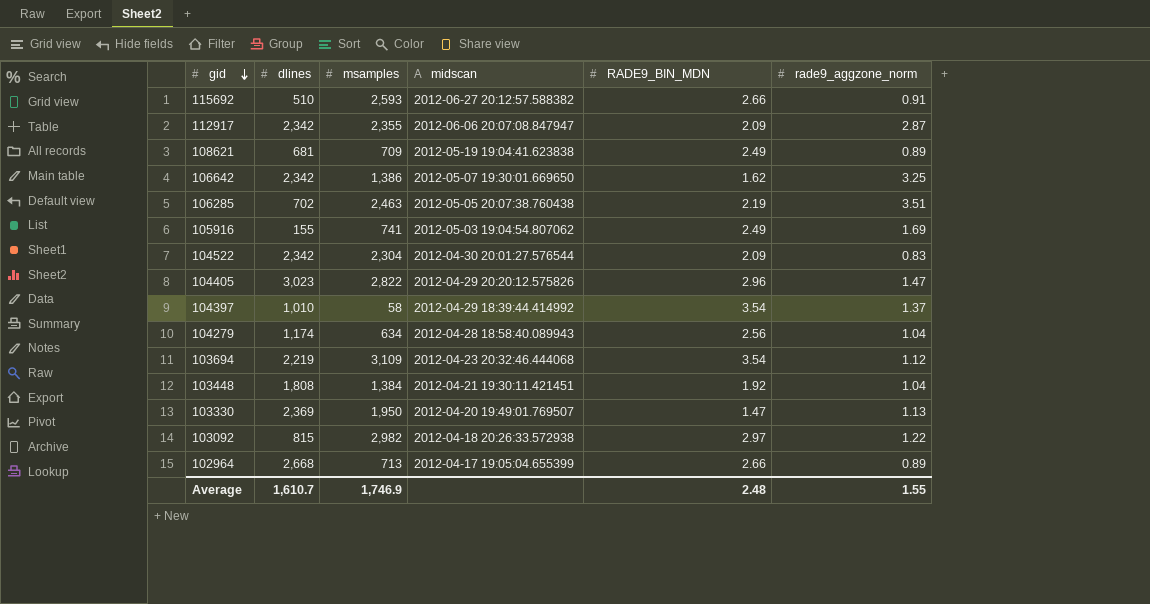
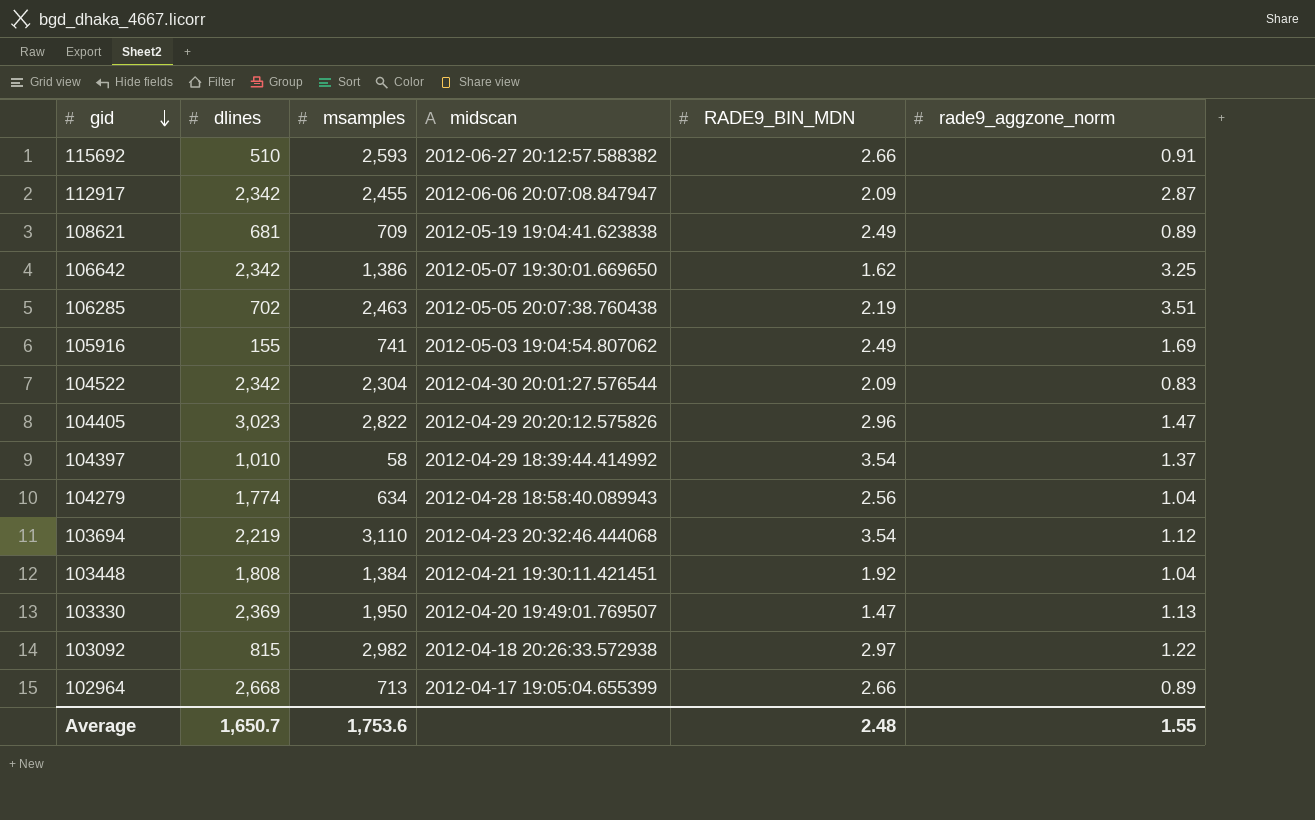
112917 | msamples: 2,355 -> 2,455
104279 | dlines: 1,174 -> 1,774
103694 | msamples: 3,109 -> 3,110
Average | dlines: 1,610.7 -> 1,650.7
Average | msamples: 1,746.9 -> 1,753.6

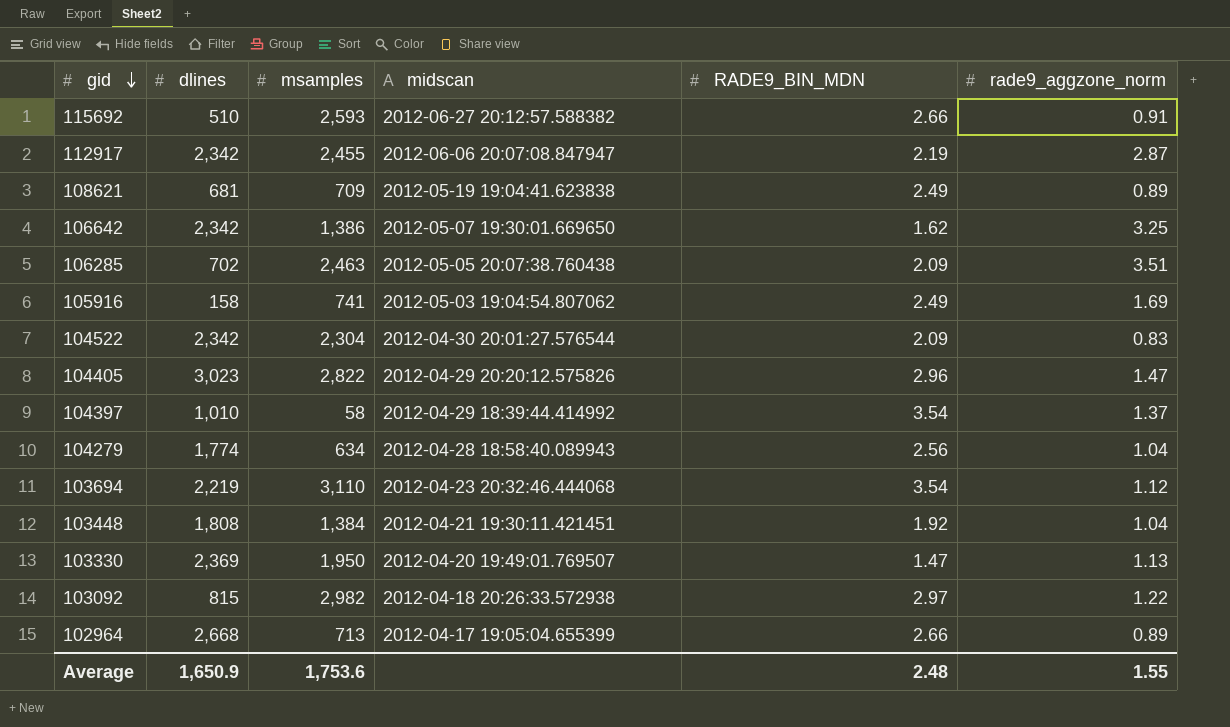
112917 | RADE9_BIN_MDN: 2.09 -> 2.19
106285 | RADE9_BIN_MDN: 2.19 -> 2.09
105916 | dlines: 155 -> 158
Average | dlines: 1,650.7 -> 1,650.9

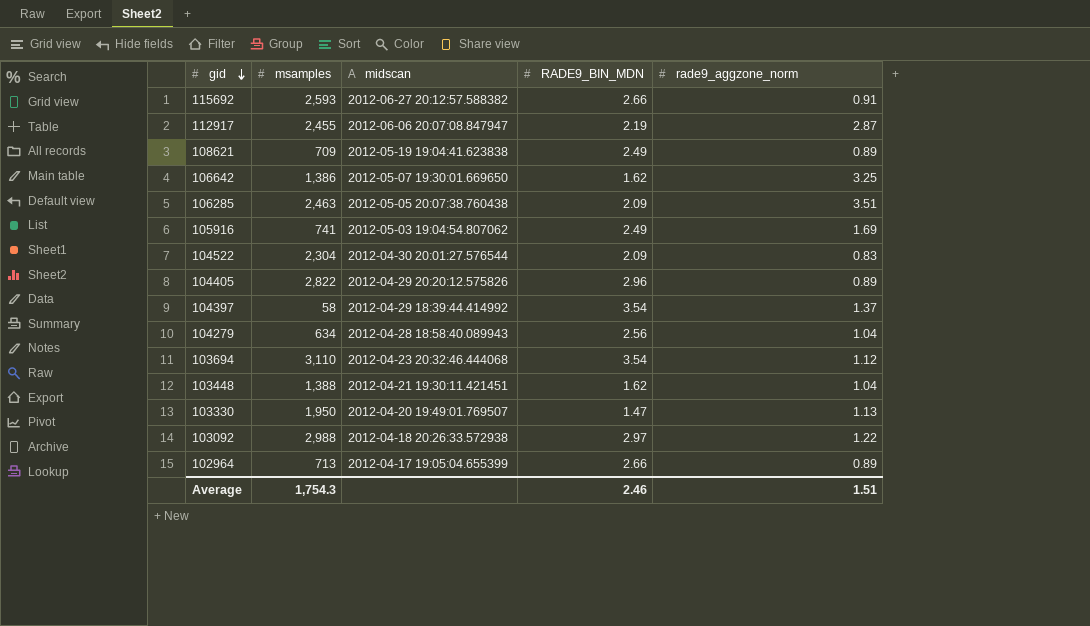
column dlines | position: 2 -> none
104405 | rade9_aggzone_norm: 1.47 -> 0.89
103448 | msamples: 1,384 -> 1,388
103448 | RADE9_BIN_MDN: 1.92 -> 1.62
103092 | msamples: 2,982 -> 2,988
Average | msamples: 1,753.6 -> 1,754.3
Average | RADE9_BIN_MDN: 2.48 -> 2.46
Average | rade9_aggzone_norm: 1.55 -> 1.51

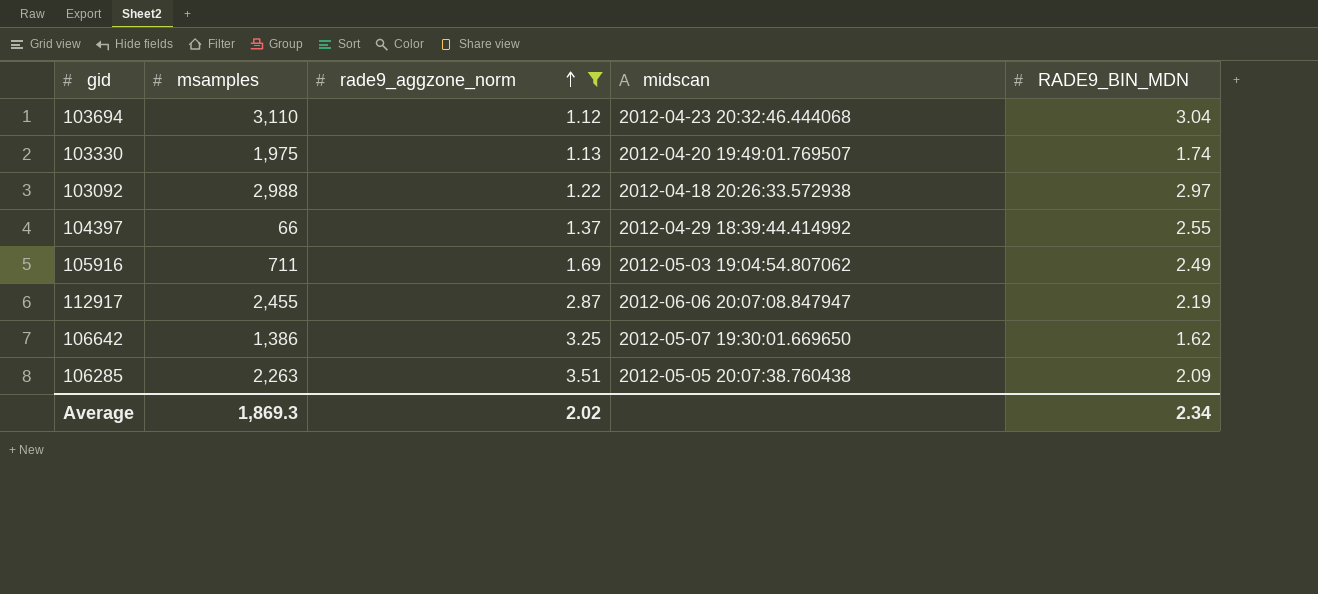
filter: none -> rade9_aggzone_norm >= 1.12
row order: gid descending -> rade9_aggzone_norm ascending
column rade9_aggzone_norm | position: 5 -> 3
103694 | RADE9_BIN_MDN: 3.54 -> 3.04
103330 | msamples: 1,950 -> 1,975
103330 | RADE9_BIN_MDN: 1.47 -> 1.74
104397 | msamples: 58 -> 66
104397 | RADE9_BIN_MDN: 3.54 -> 2.55
105916 | msamples: 741 -> 711
106285 | msamples: 2,463 -> 2,263
Average | msamples: 1,754.3 -> 1,869.3
Average | rade9_aggzone_norm: 1.51 -> 2.02
Average | RADE9_BIN_MDN: 2.46 -> 2.34

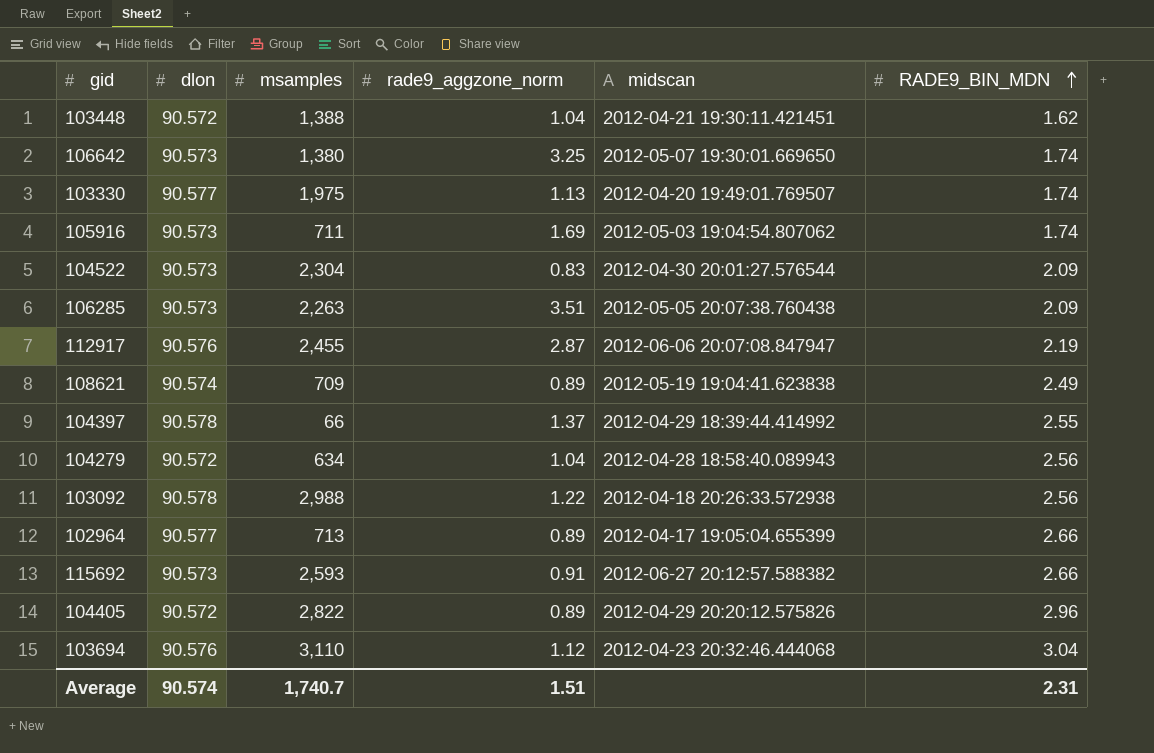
filter: rade9_aggzone_norm >= 1.12 -> none
row order: rade9_aggzone_norm ascending -> RADE9_BIN_MDN ascending
column dlon | position: none -> 2
106642 | msamples: 1,386 -> 1,380
106642 | RADE9_BIN_MDN: 1.62 -> 1.74
105916 | RADE9_BIN_MDN: 2.49 -> 1.74
103092 | RADE9_BIN_MDN: 2.97 -> 2.56
Average | msamples: 1,869.3 -> 1,740.7
Average | rade9_aggzone_norm: 2.02 -> 1.51
Average | RADE9_BIN_MDN: 2.34 -> 2.31

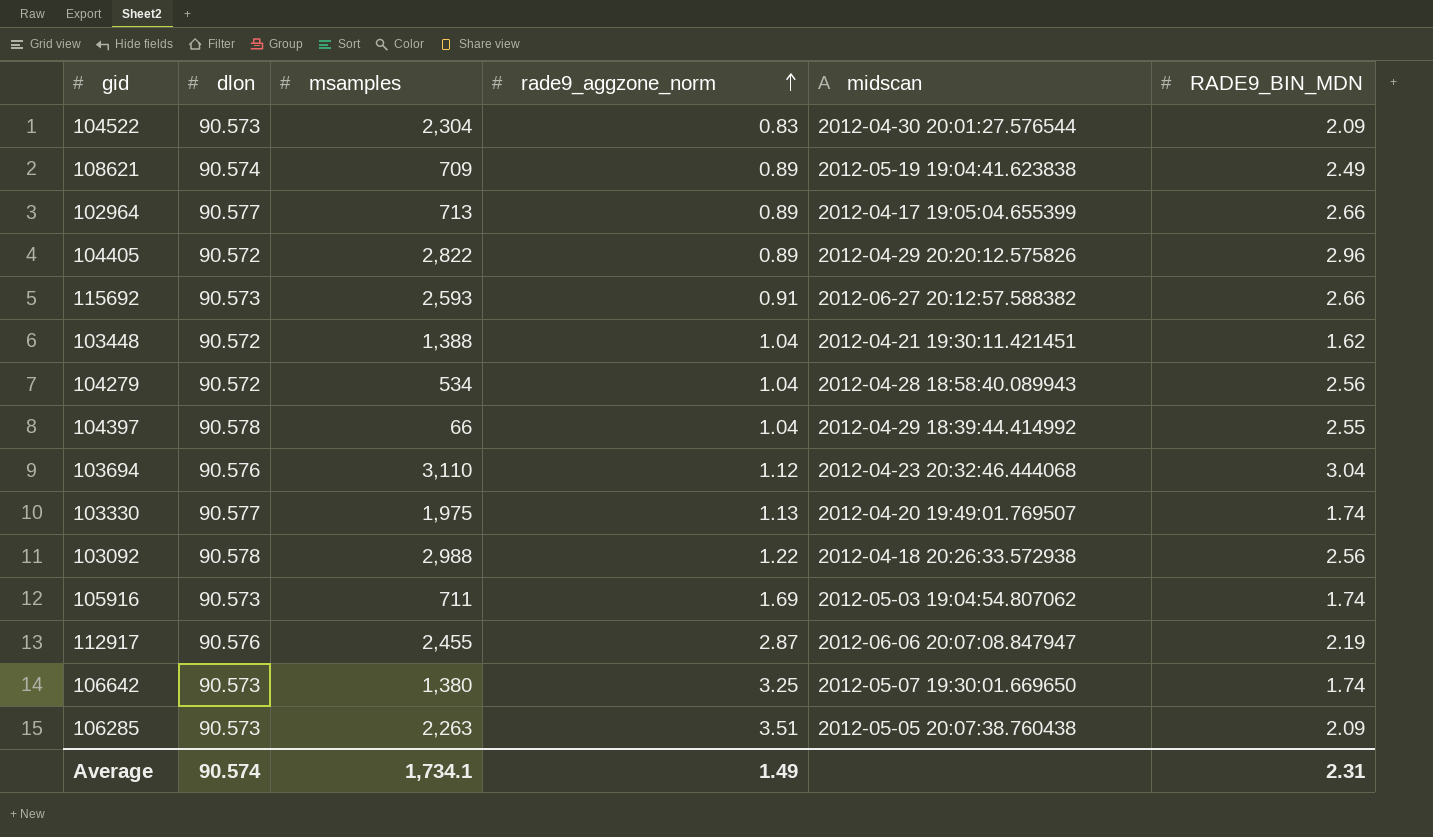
row order: RADE9_BIN_MDN ascending -> rade9_aggzone_norm ascending
104279 | msamples: 634 -> 534
104397 | rade9_aggzone_norm: 1.37 -> 1.04
Average | msamples: 1,740.7 -> 1,734.1
Average | rade9_aggzone_norm: 1.51 -> 1.49

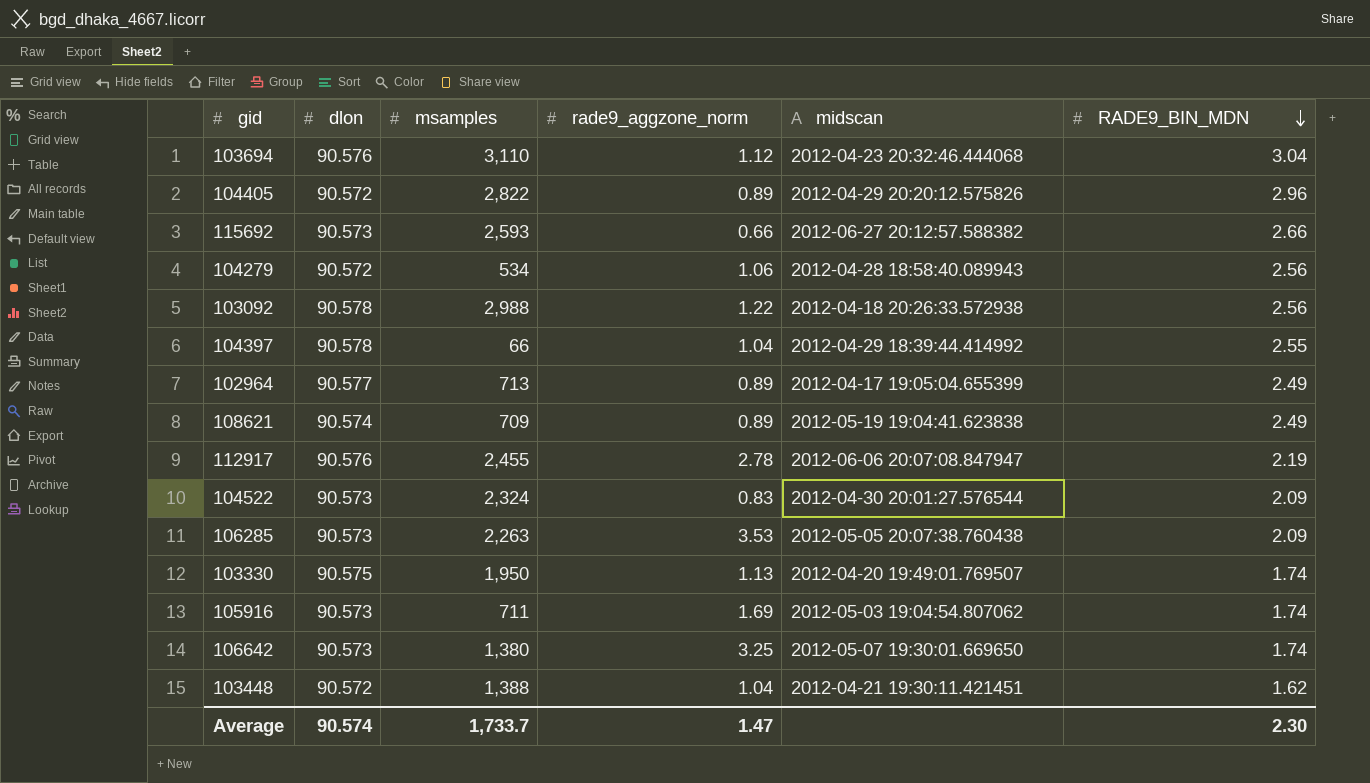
row order: rade9_aggzone_norm ascending -> RADE9_BIN_MDN descending
115692 | rade9_aggzone_norm: 0.91 -> 0.66
104279 | rade9_aggzone_norm: 1.04 -> 1.06
102964 | RADE9_BIN_MDN: 2.66 -> 2.49
112917 | rade9_aggzone_norm: 2.87 -> 2.78
104522 | msamples: 2,304 -> 2,324
106285 | rade9_aggzone_norm: 3.51 -> 3.53
103330 | dlon: 90.577 -> 90.575
103330 | msamples: 1,975 -> 1,950
Average | msamples: 1,734.1 -> 1,733.7
Average | rade9_aggzone_norm: 1.49 -> 1.47
Average | RADE9_BIN_MDN: 2.31 -> 2.30

